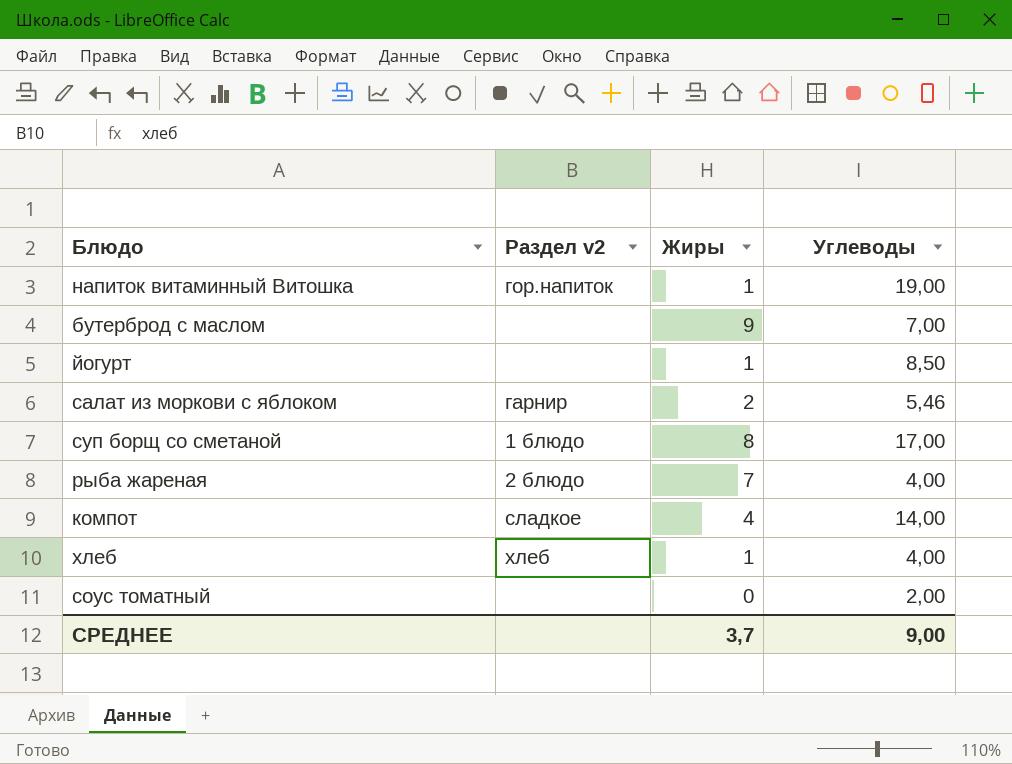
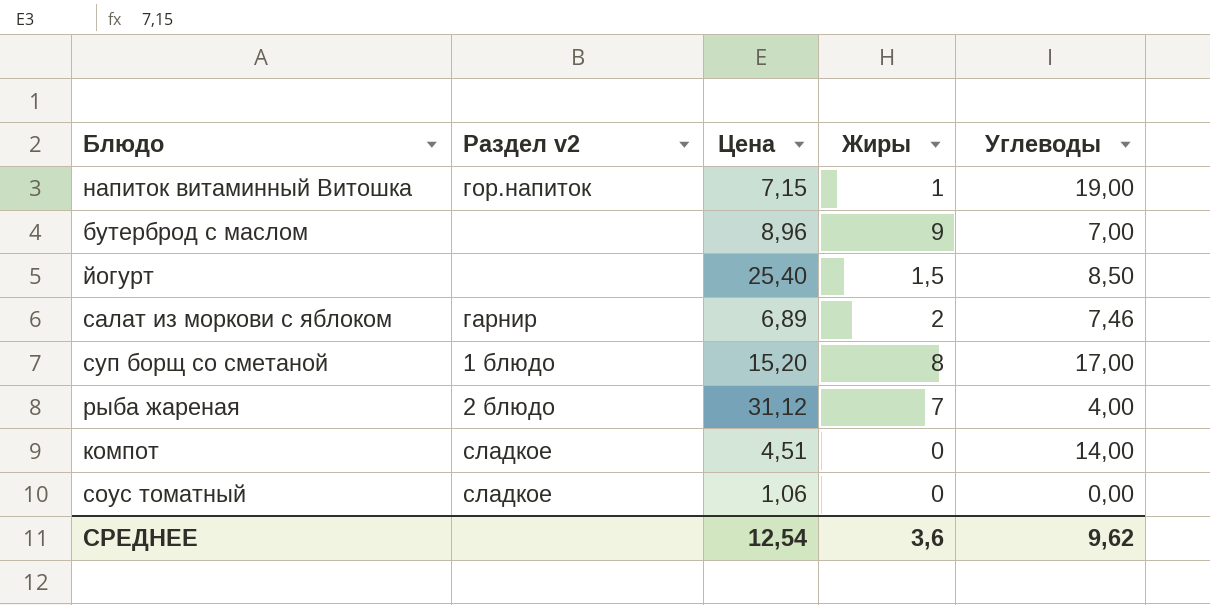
column Цена | position: none -> 3
row хлеб: хлеб | 1 | 4,00 -> none
йогурт | Жиры: 1 -> 1,5
салат из моркови с яблоком | Углеводы: 5,46 -> 7,46
компот | Жиры: 4 -> 0
соус томатный | Раздел v2: none -> сладкое
соус томатный | Углеводы: 2,00 -> 0,00
СРЕДНЕЕ | Жиры: 3,7 -> 3,6
СРЕДНЕЕ | Углеводы: 9,00 -> 9,62

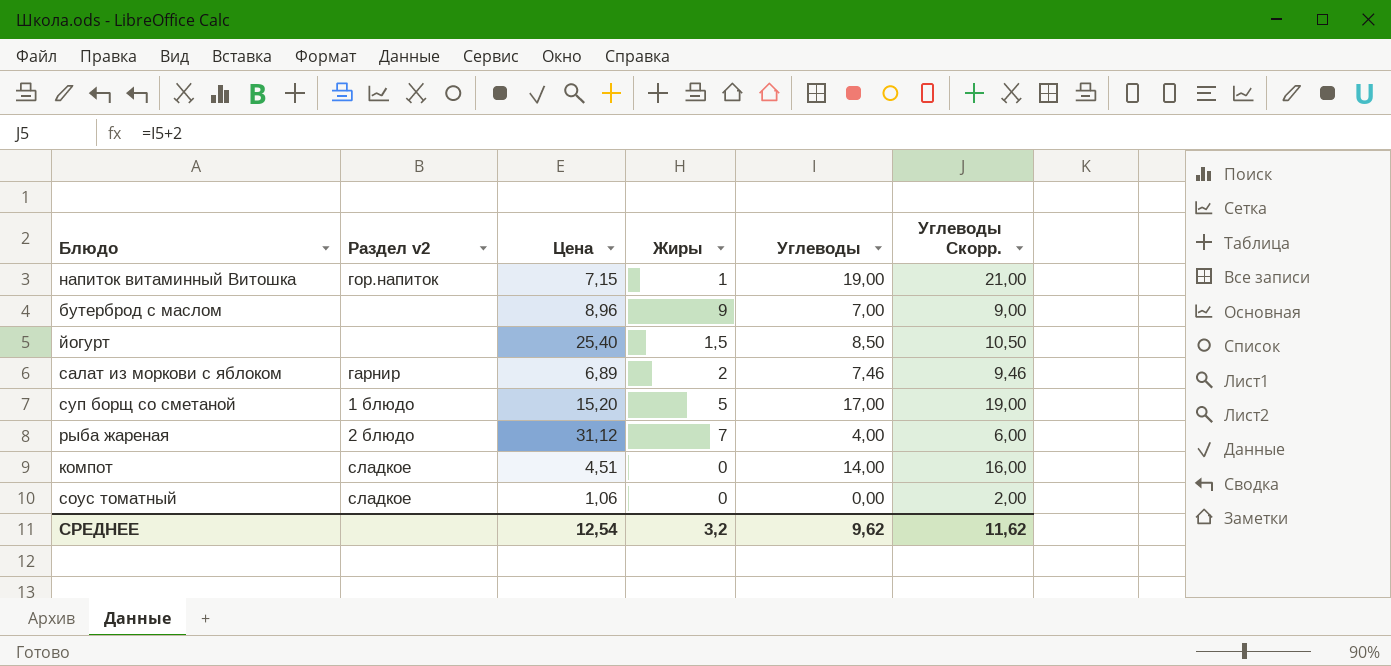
column Углеводы Скорр. | formula: none -> [Углеводы] + 2
суп борщ со сметаной | Жиры: 8 -> 5
СРЕДНЕЕ | Жиры: 3,6 -> 3,2

